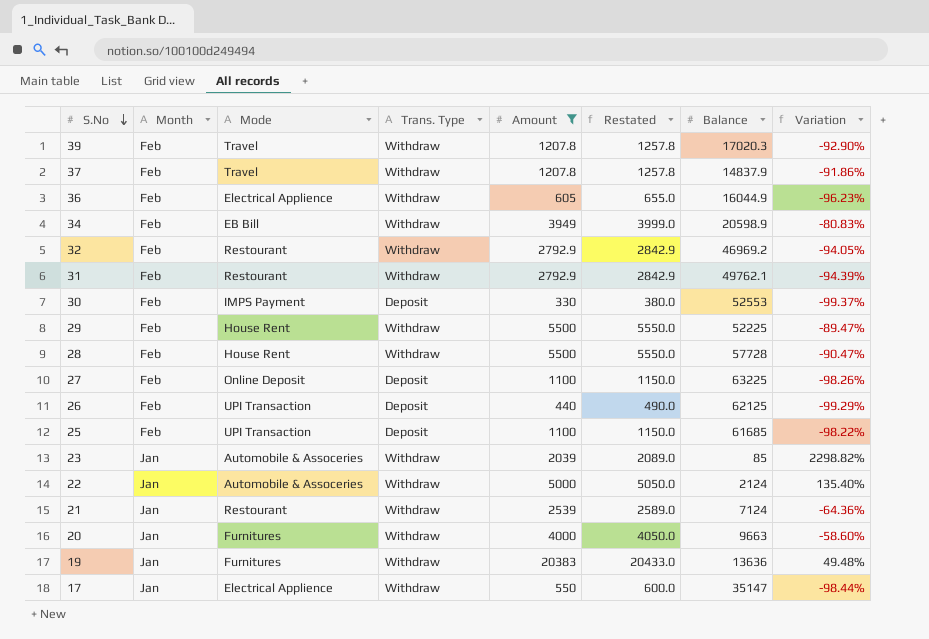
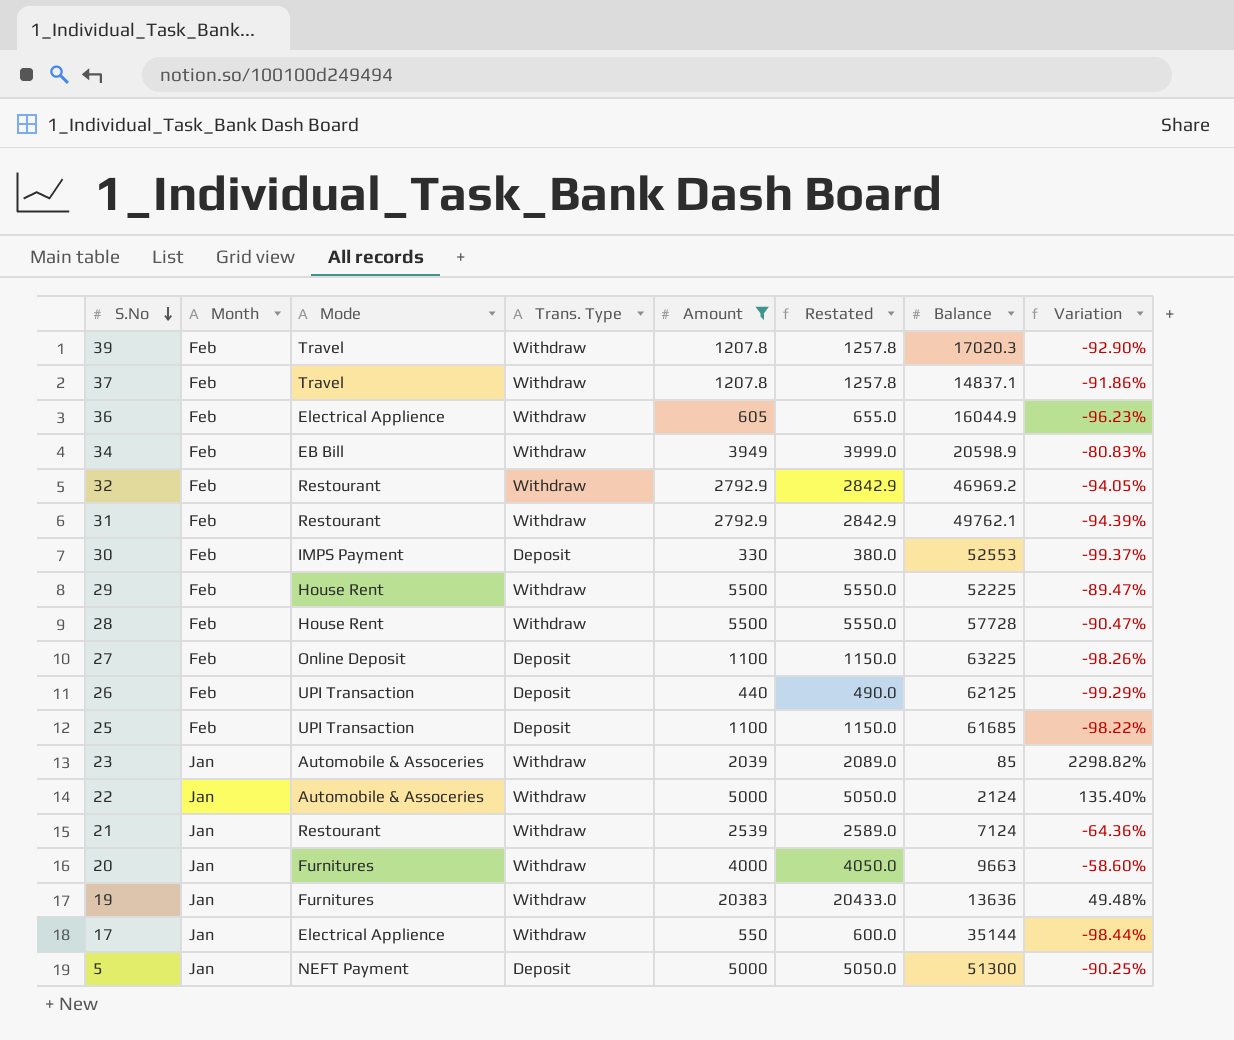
37 | Balance: 14837.9 -> 14837.1
17 | Balance: 35147 -> 35144
row 5: none -> Jan | NEFT Payment | Deposit | 5000 | 5050.0 | 51300 | -90.25%

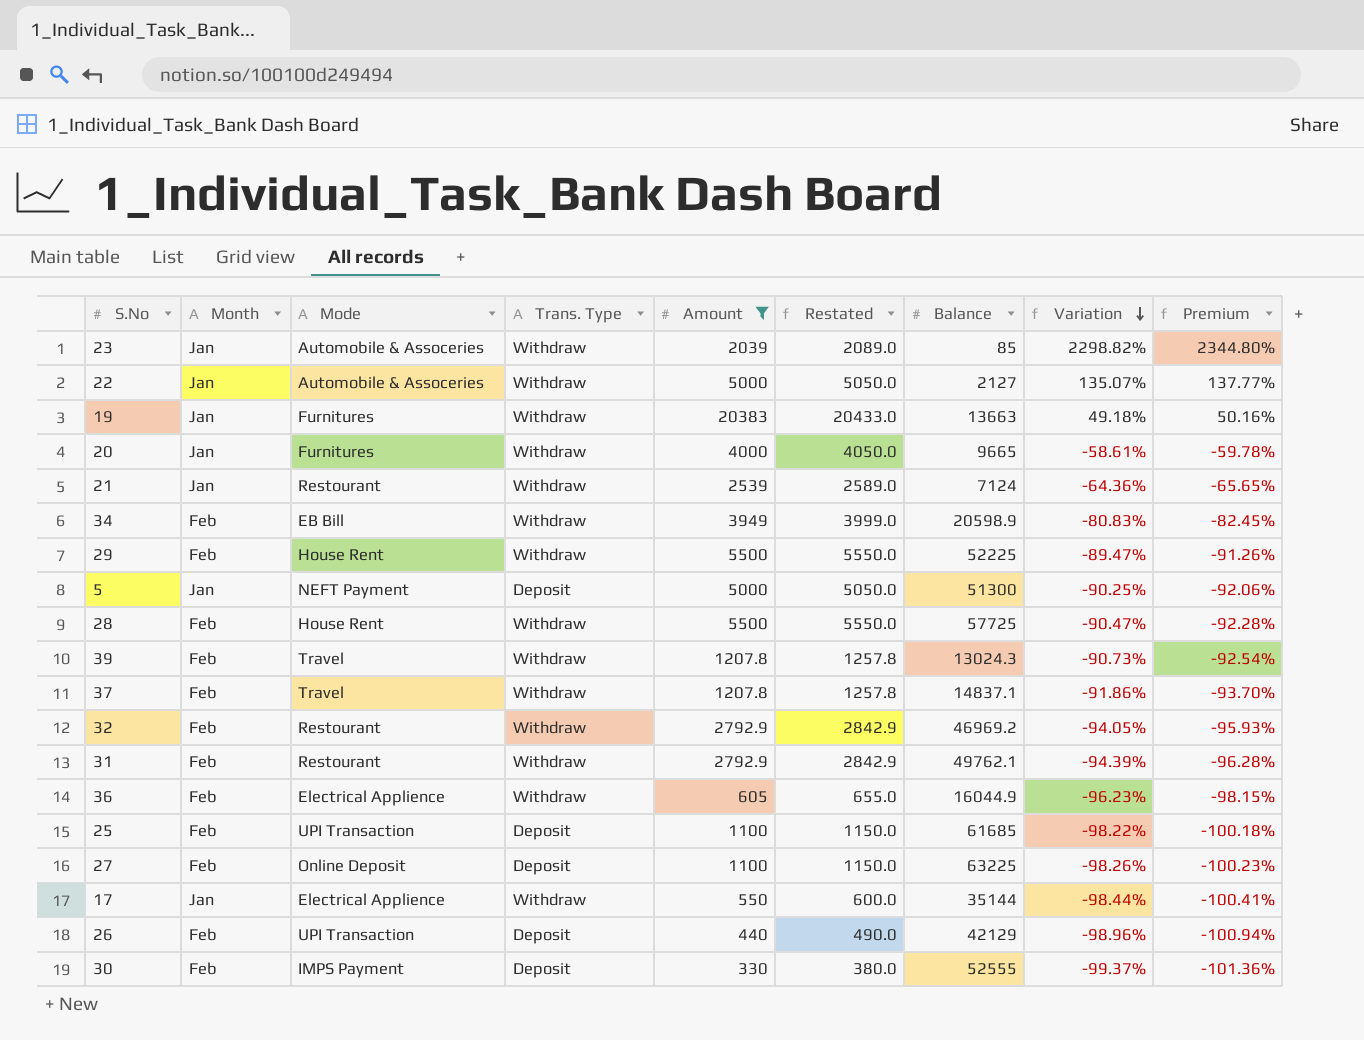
row order: S.No descending -> Variation descending
column Premium | formula: none -> [Variation] * 1.02
22 | Balance: 2124 -> 2127
22 | Variation: 135.40% -> 135.07%
19 | Balance: 13636 -> 13663
19 | Variation: 49.48% -> 49.18%
20 | Balance: 9663 -> 9665
20 | Variation: -58.60% -> -58.61%
28 | Balance: 57728 -> 57725
39 | Balance: 17020.3 -> 13024.3
39 | Variation: -92.90% -> -90.73%
26 | Balance: 62125 -> 42129
26 | Variation: -99.29% -> -98.96%
30 | Balance: 52553 -> 52555

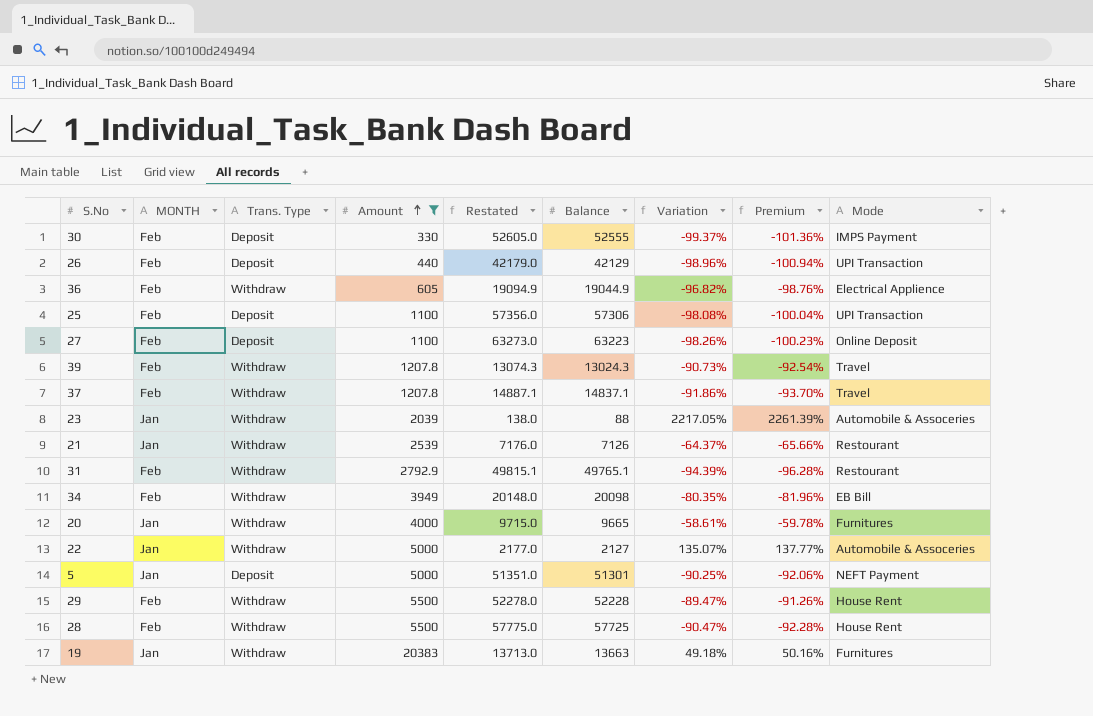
row order: Variation descending -> Amount ascending
column name: Month -> MONTH
column Restated | formula: [Amount] + 50 -> [Balance] + 50
column Mode | position: 3 -> 9
row 32: Feb | Restourant | Withdraw | 2792.9 | 2842.9 | 46969.2 | -94.05% | -95.93% -> none
row 17: Jan | Electrical Applience | Withdraw | 550 | 600.0 | 35144 | -98.44% | -100.41% -> none
36 | Balance: 16044.9 -> 19044.9
36 | Variation: -96.23% -> -96.82%
36 | Premium: -98.15% -> -98.76%
25 | Balance: 61685 -> 57306
25 | Variation: -98.22% -> -98.08%
25 | Premium: -100.18% -> -100.04%
27 | Balance: 63225 -> 63223
23 | Balance: 85 -> 88
23 | Variation: 2298.82% -> 2217.05%
23 | Premium: 2344.80% -> 2261.39%
21 | Balance: 7124 -> 7126
21 | Variation: -64.36% -> -64.37%
21 | Premium: -65.65% -> -65.66%
31 | Balance: 49762.1 -> 49765.1
34 | Balance: 20598.9 -> 20098
34 | Variation: -80.83% -> -80.35%
34 | Premium: -82.45% -> -81.96%
5 | Balance: 51300 -> 51301
29 | Balance: 52225 -> 52228

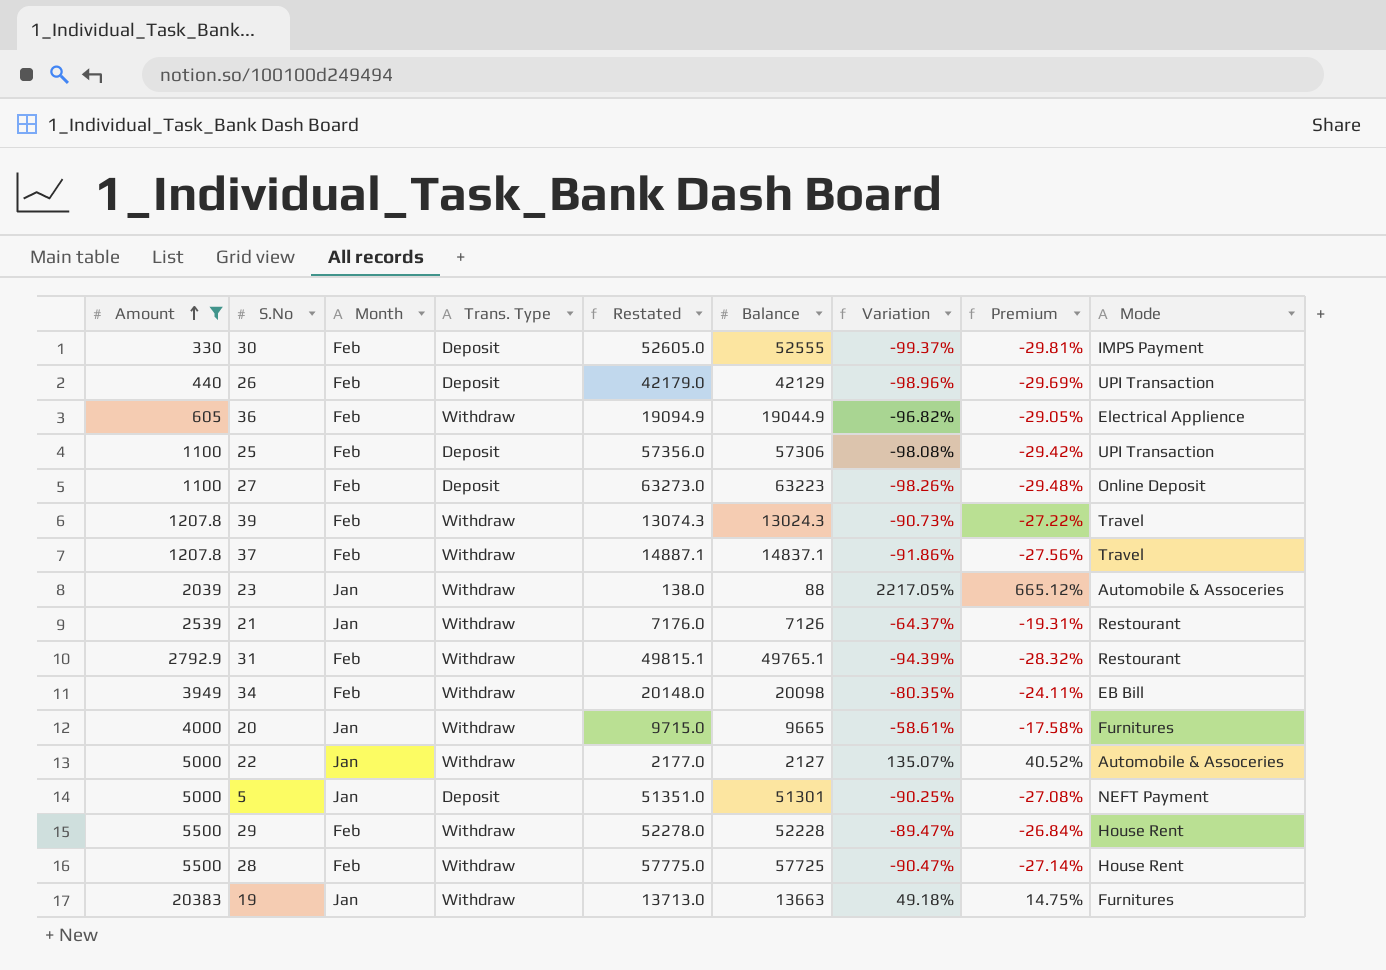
column Amount | position: 4 -> 1
column name: MONTH -> Month
column Premium | formula: [Variation] * 1.02 -> [Variation] * 0.3

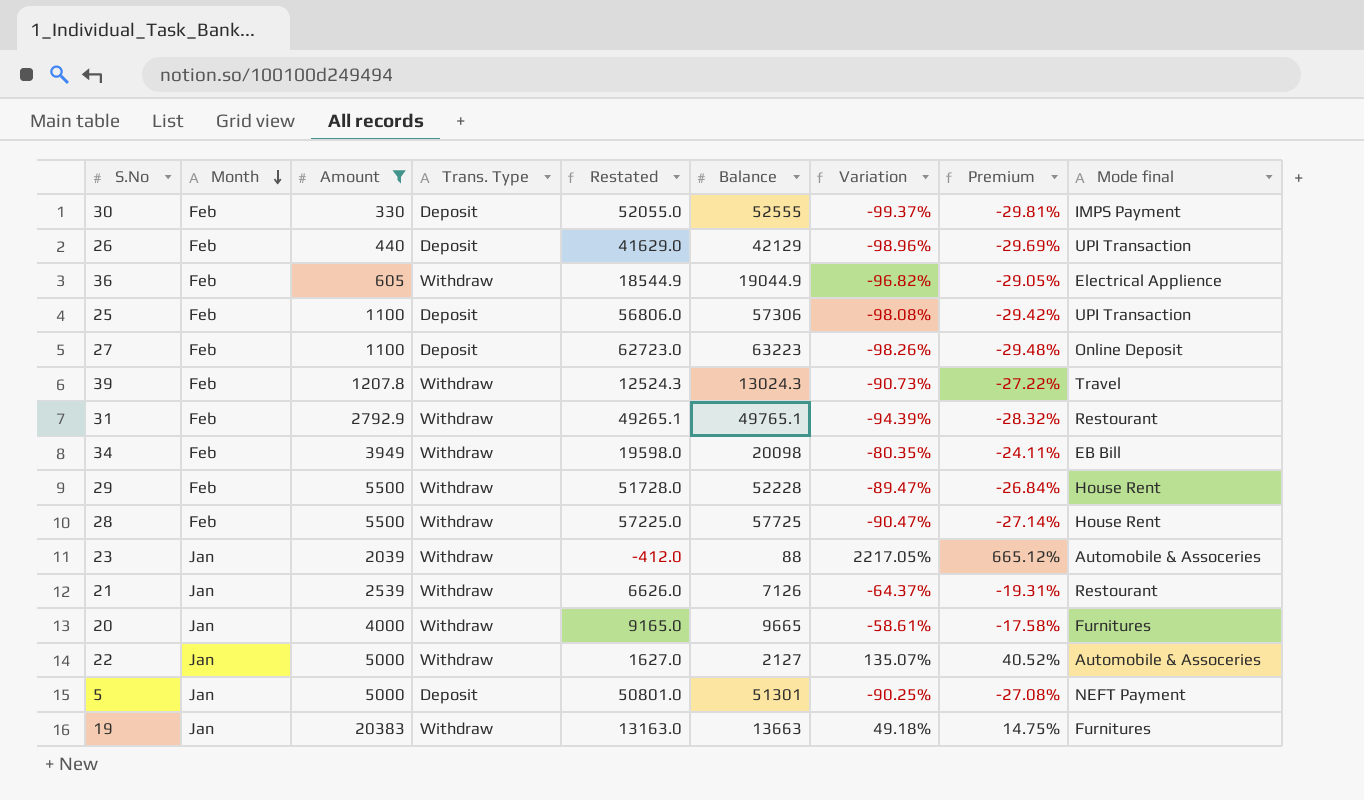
row order: Amount ascending -> Month descending
column Amount | position: 1 -> 3
column Restated | formula: [Balance] + 50 -> [Balance] - 500
column name: Mode -> Mode final
row 37: 1207.8 | Feb | Withdraw | 14887.1 | 14837.1 | -91.86% | -27.56% | Travel -> none

